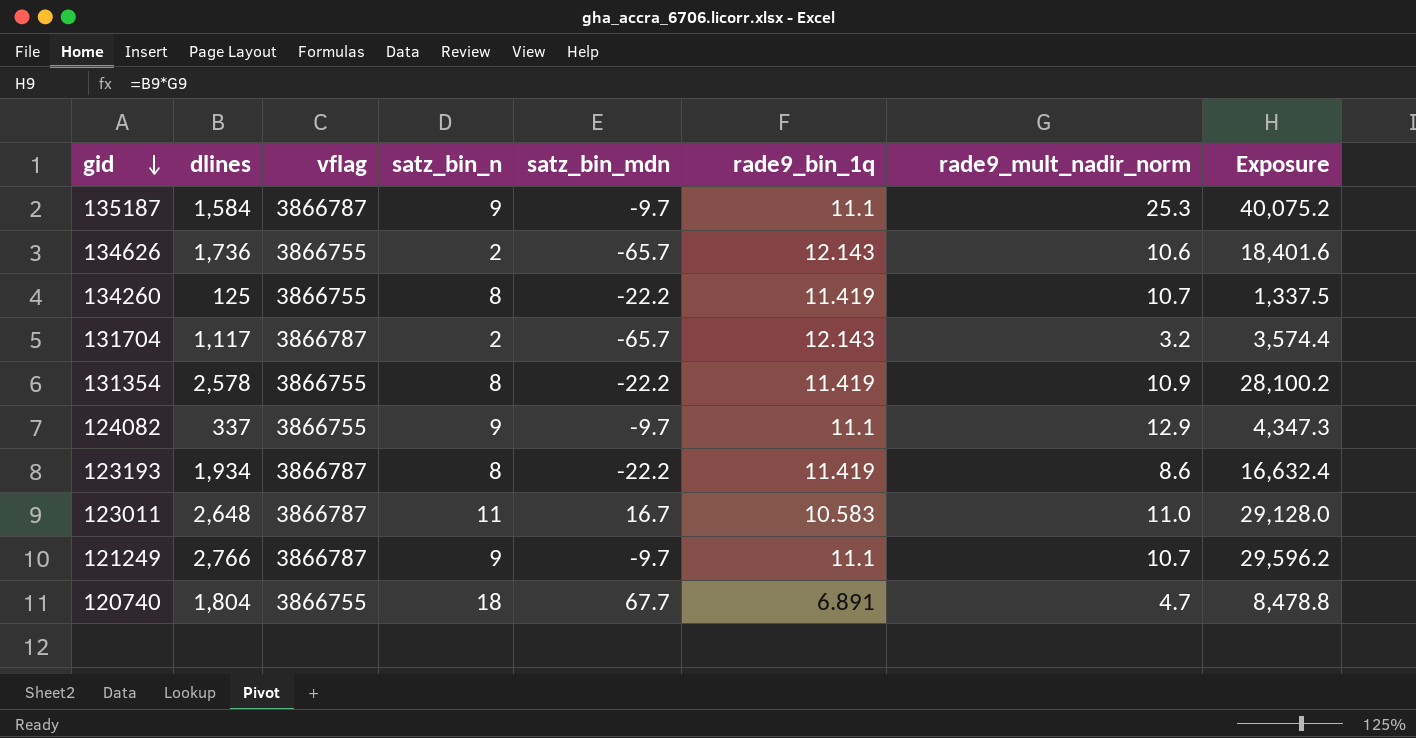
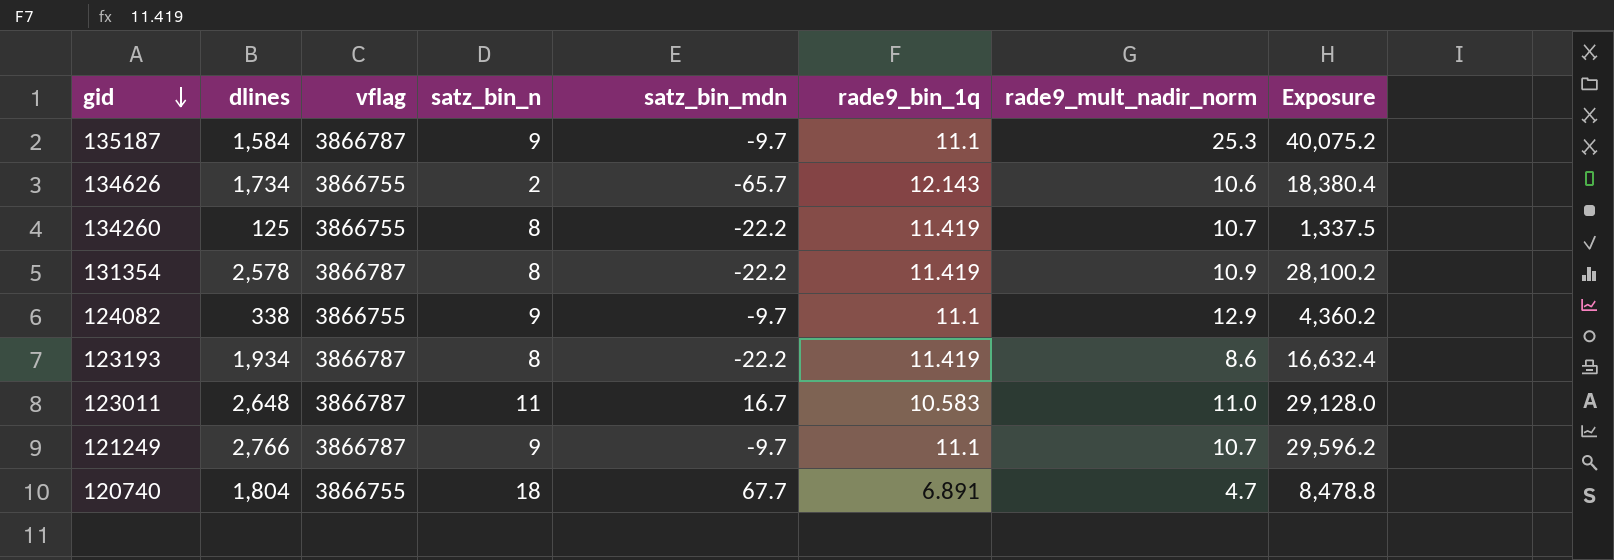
row 131704: 1,117 | 3866787 | 2 | -65.7 | 12.143 | 3.2 | 3,574.4 -> none
134626 | dlines: 1,736 -> 1,734
134626 | Exposure: 18,401.6 -> 18,380.4
131354 | vflag: 3866755 -> 3866787
124082 | dlines: 337 -> 338
124082 | Exposure: 4,347.3 -> 4,360.2

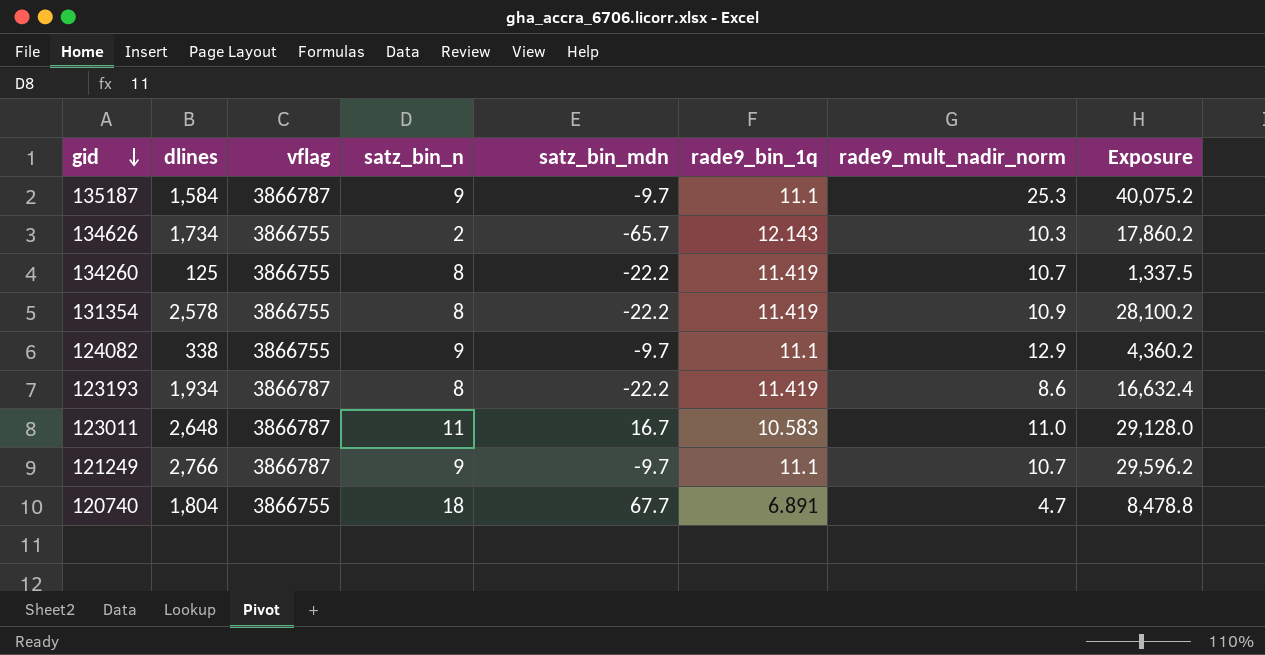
134626 | rade9_mult_nadir_norm: 10.6 -> 10.3
134626 | Exposure: 18,380.4 -> 17,860.2
131354 | vflag: 3866787 -> 3866755

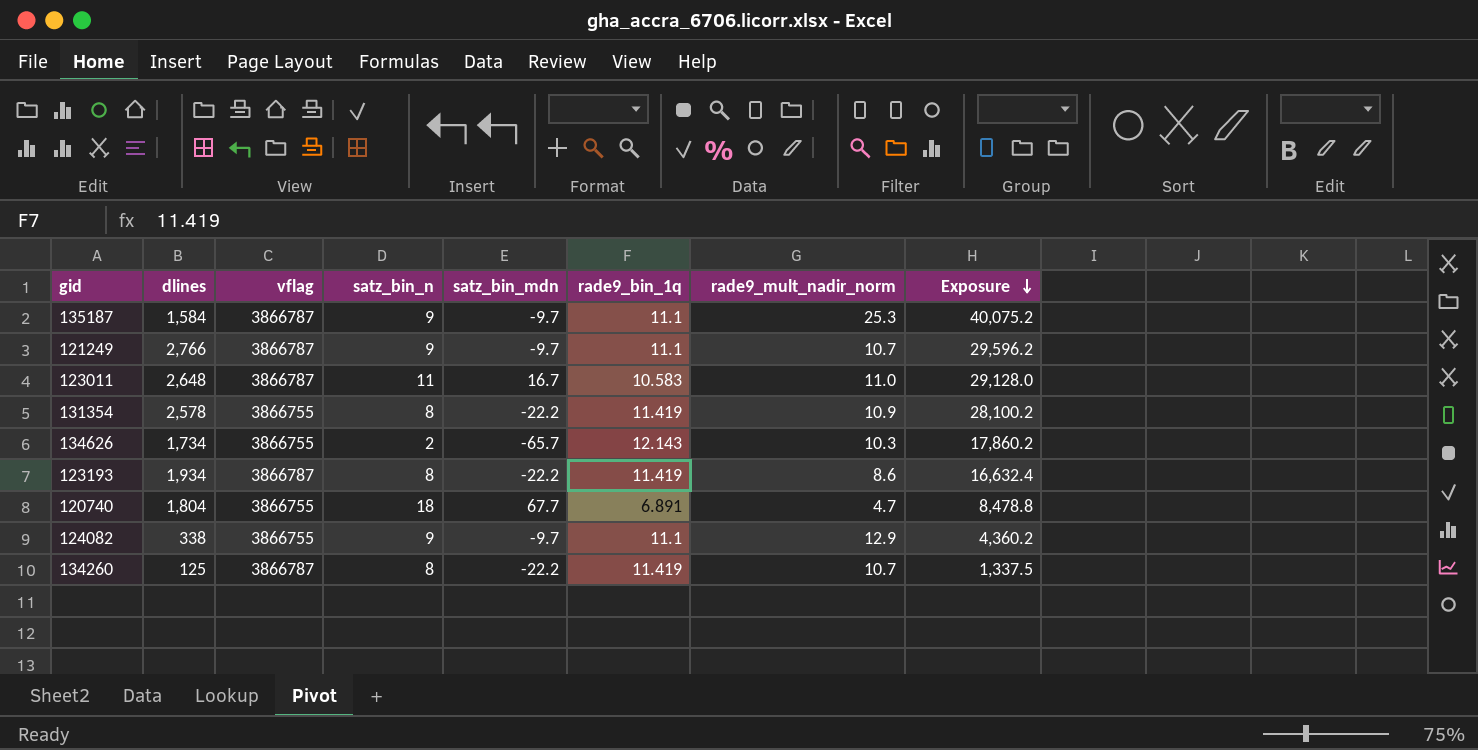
row order: gid descending -> Exposure descending
134260 | vflag: 3866755 -> 3866787

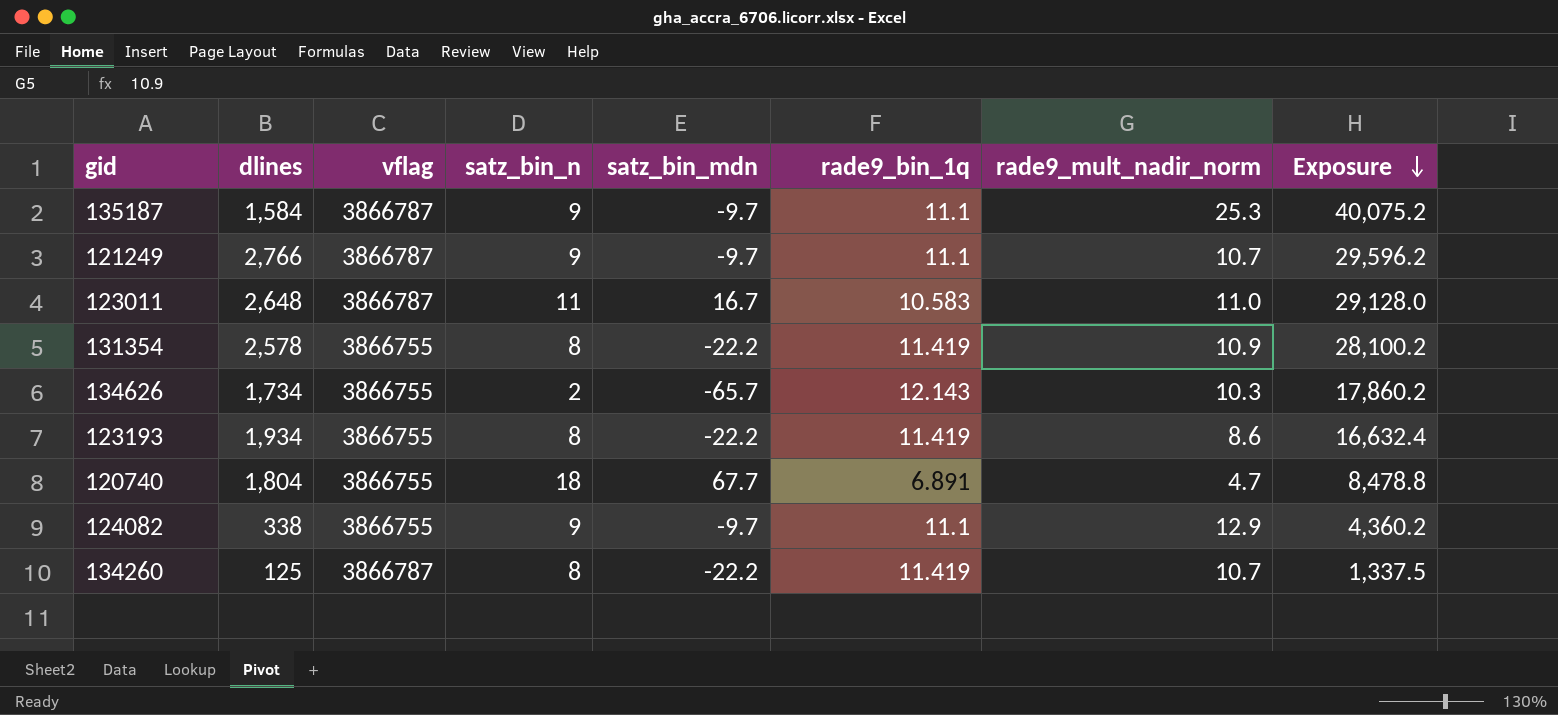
123193 | vflag: 3866787 -> 3866755

